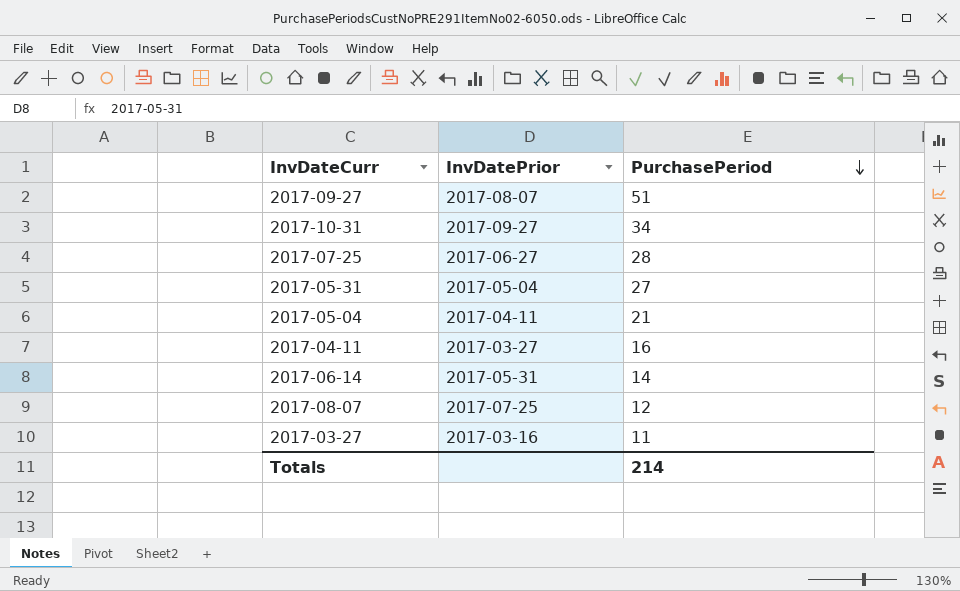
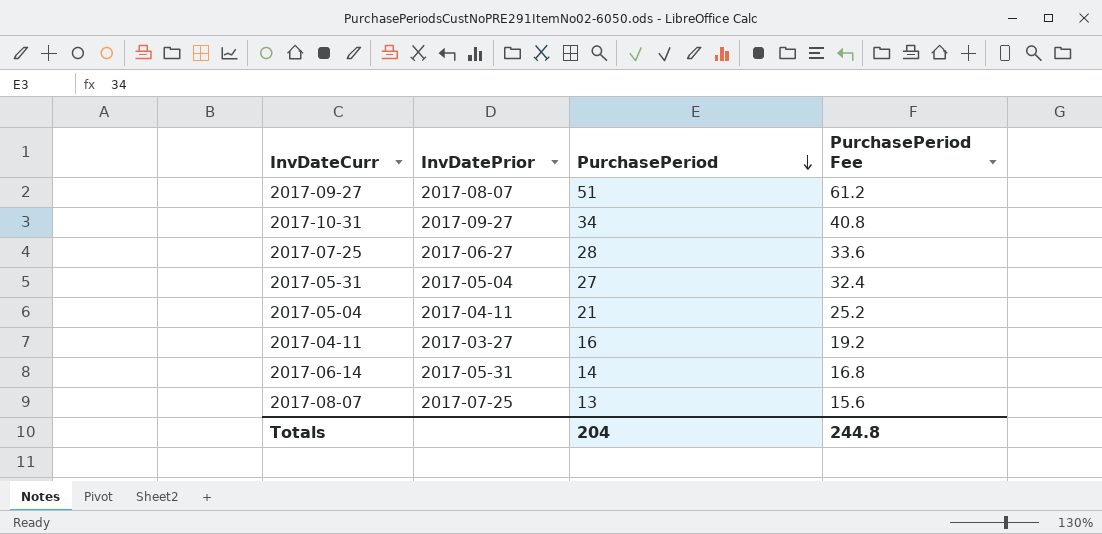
column PurchasePeriod Fee | formula: none -> [PurchasePeriod] * 1.2
row 2017-03-27: 2017-03-16 | 11 -> none
2017-08-07 | PurchasePeriod: 12 -> 13
Totals | PurchasePeriod: 214 -> 204

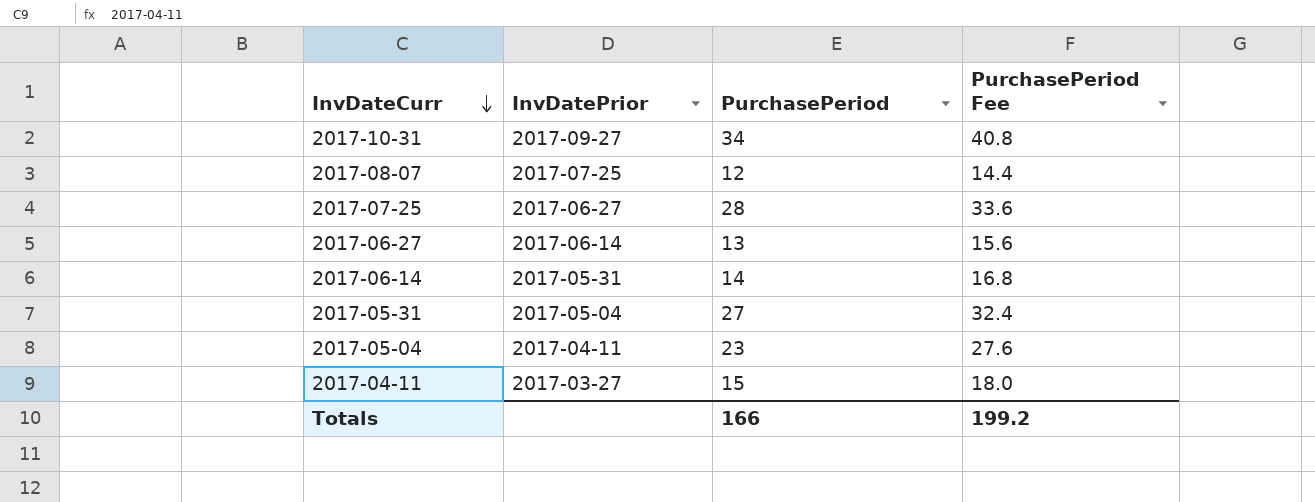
row order: PurchasePeriod descending -> InvDateCurr descending
row 2017-09-27: 2017-08-07 | 51 | 61.2 -> none
2017-08-07 | PurchasePeriod: 13 -> 12
2017-08-07 | PurchasePeriod Fee: 15.6 -> 14.4
row 2017-06-27: none -> 2017-06-14 | 13 | 15.6
2017-05-04 | PurchasePeriod: 21 -> 23
2017-05-04 | PurchasePeriod Fee: 25.2 -> 27.6
2017-04-11 | PurchasePeriod: 16 -> 15
2017-04-11 | PurchasePeriod Fee: 19.2 -> 18.0
Totals | PurchasePeriod: 204 -> 166
Totals | PurchasePeriod Fee: 244.8 -> 199.2

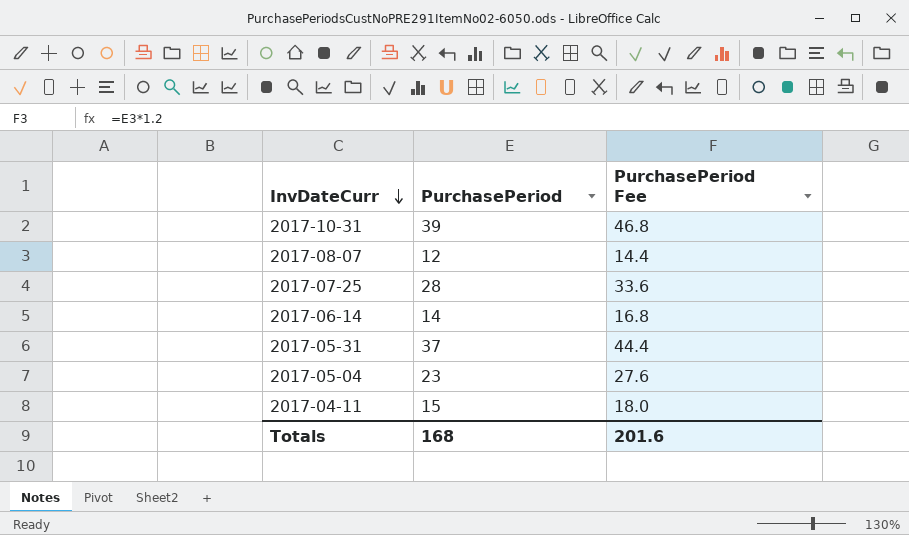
column InvDatePrior | position: 2 -> none
row 2017-06-27: 2017-06-14 | 13 | 15.6 -> none
2017-10-31 | PurchasePeriod: 34 -> 39
2017-10-31 | PurchasePeriod Fee: 40.8 -> 46.8
2017-05-31 | PurchasePeriod: 27 -> 37
2017-05-31 | PurchasePeriod Fee: 32.4 -> 44.4
Totals | PurchasePeriod: 166 -> 168
Totals | PurchasePeriod Fee: 199.2 -> 201.6

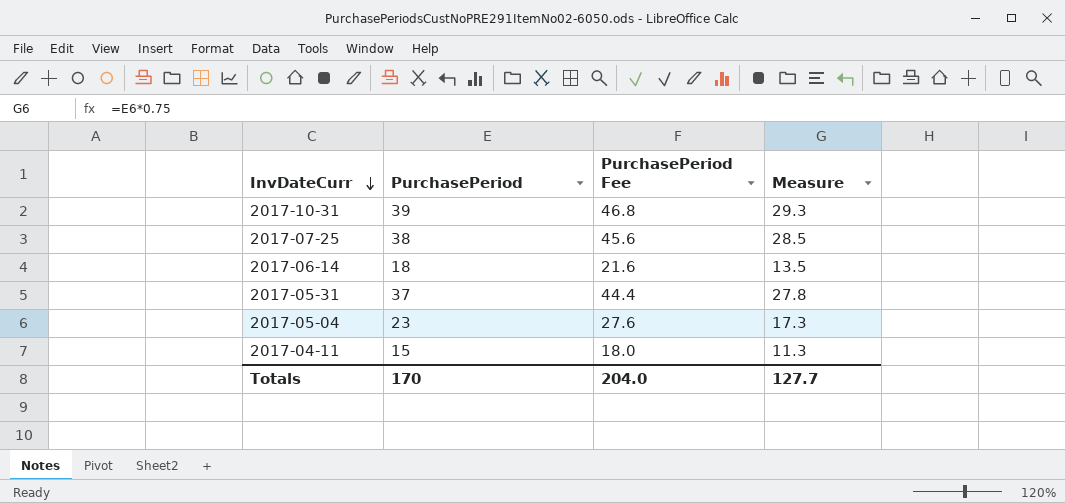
column Measure | formula: none -> [PurchasePeriod] * 0.75
row 2017-08-07: 12 | 14.4 -> none
2017-07-25 | PurchasePeriod: 28 -> 38
2017-07-25 | PurchasePeriod Fee: 33.6 -> 45.6
2017-06-14 | PurchasePeriod: 14 -> 18
2017-06-14 | PurchasePeriod Fee: 16.8 -> 21.6
Totals | PurchasePeriod: 168 -> 170
Totals | PurchasePeriod Fee: 201.6 -> 204.0

